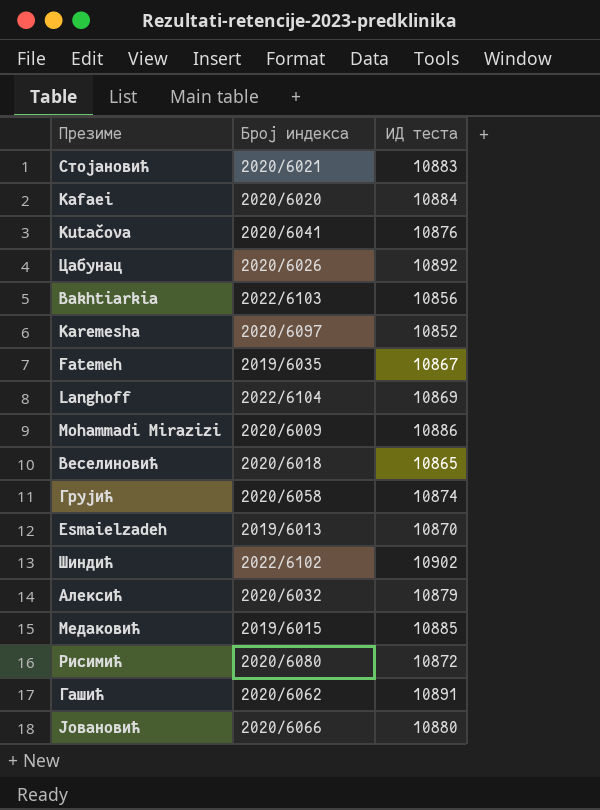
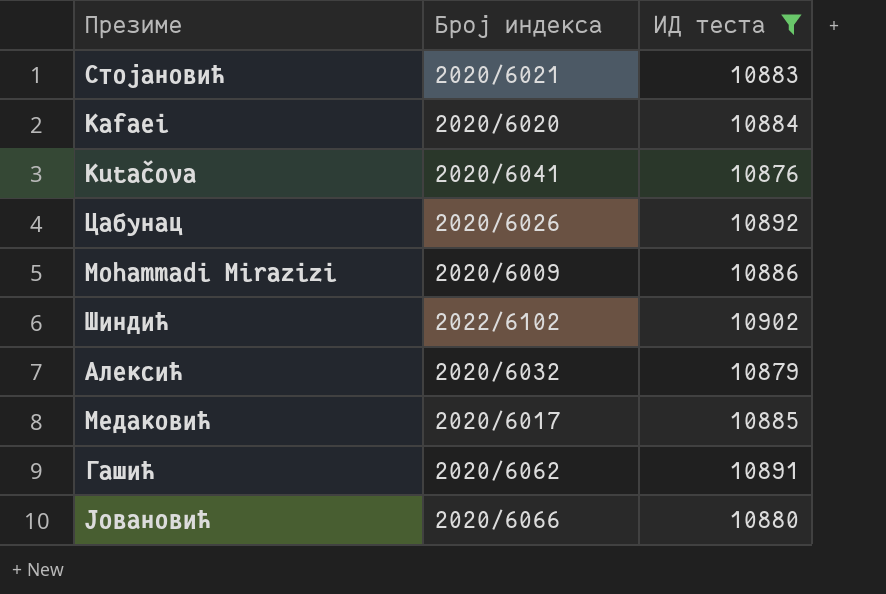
filter: none -> ИД теста >= 10876
Медаковић | Број индекса: 2019/6015 -> 2020/6017

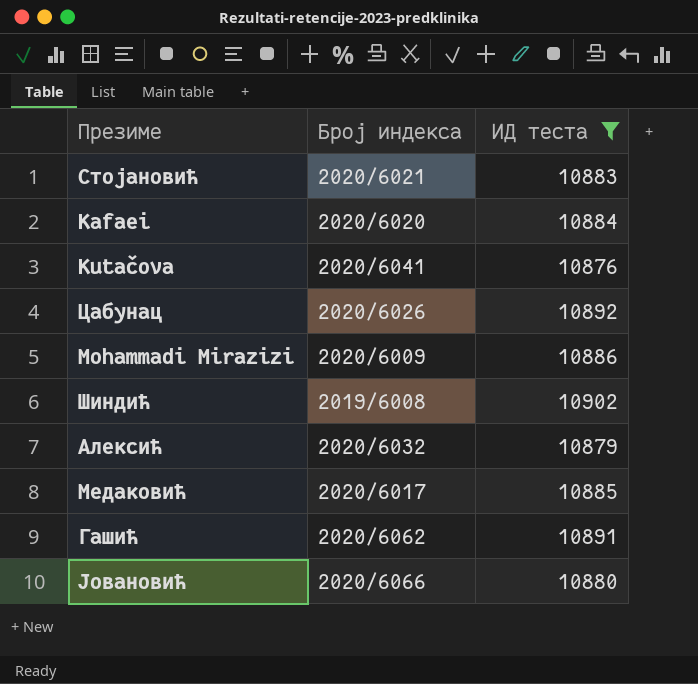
Шиндић | Број индекса: 2022/6102 -> 2019/6008

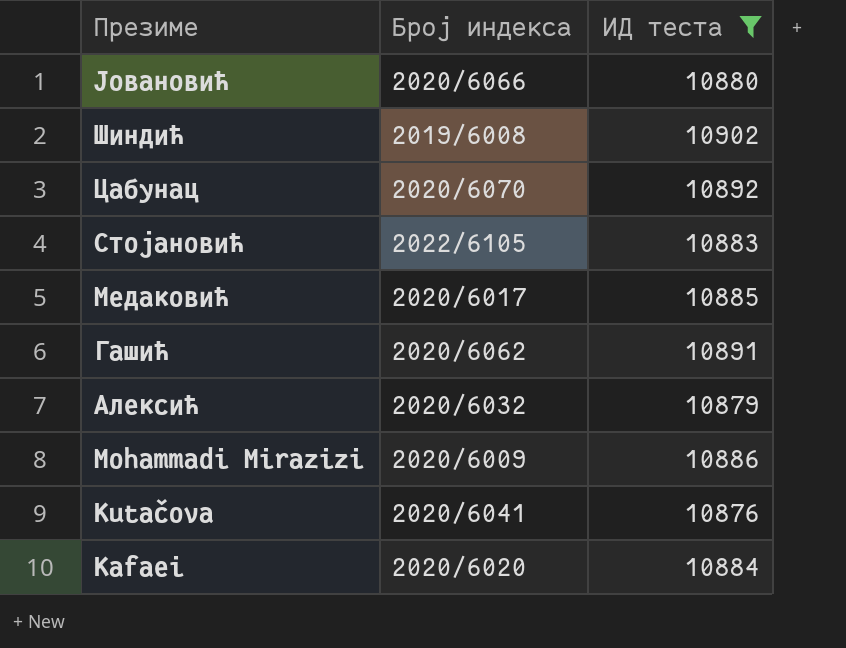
row order: none -> Презиме descending
Цабунац | Број индекса: 2020/6026 -> 2020/6070
Стојановић | Број индекса: 2020/6021 -> 2022/6105

